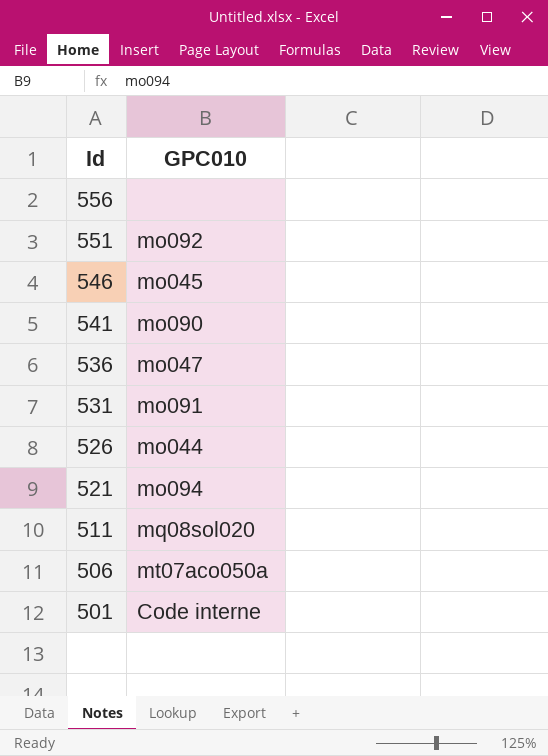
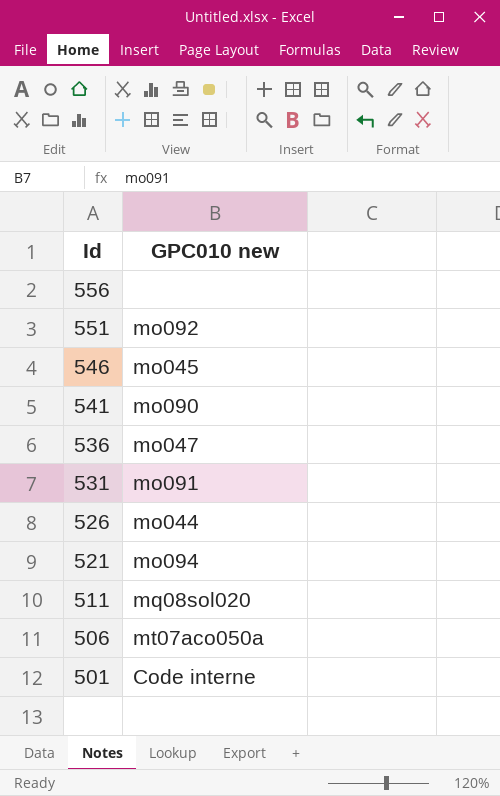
column name: GPC010 -> GPC010 new

